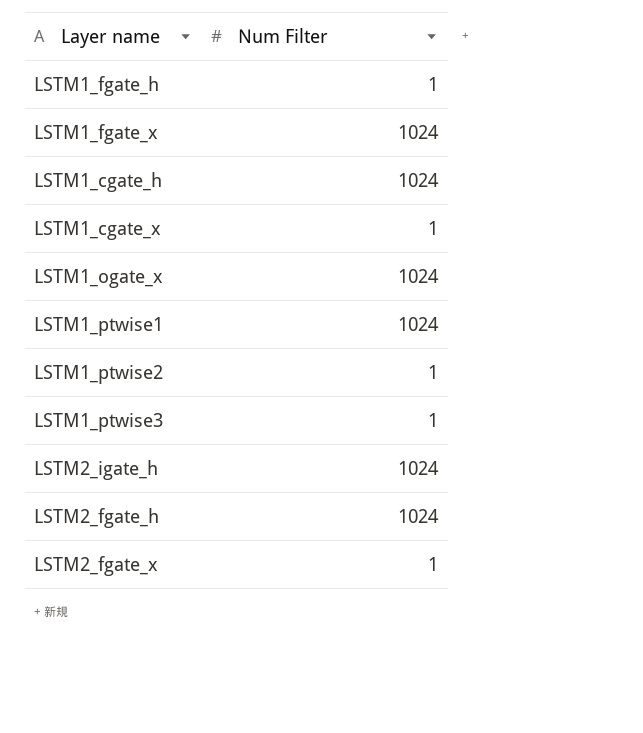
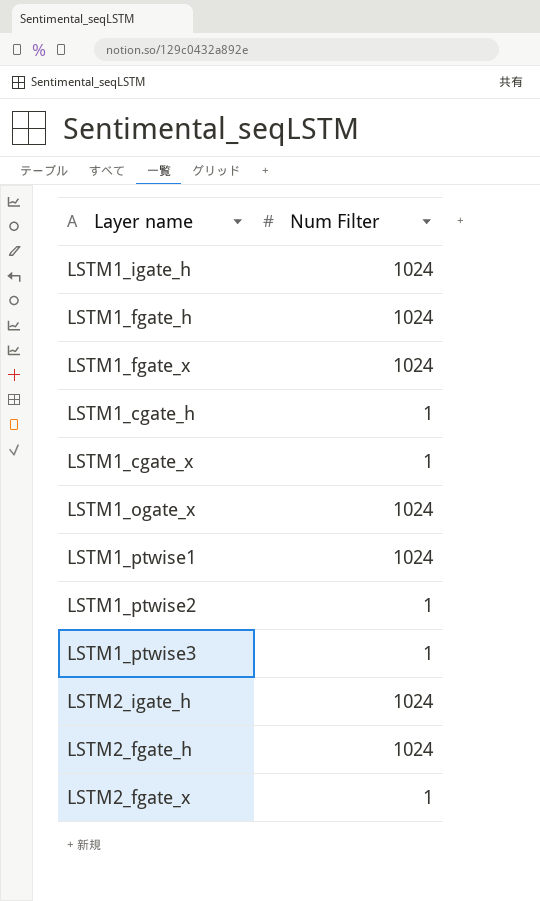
row LSTM1_igate_h: none -> 1024
LSTM1_fgate_h | Num Filter: 1 -> 1024
LSTM1_cgate_h | Num Filter: 1024 -> 1

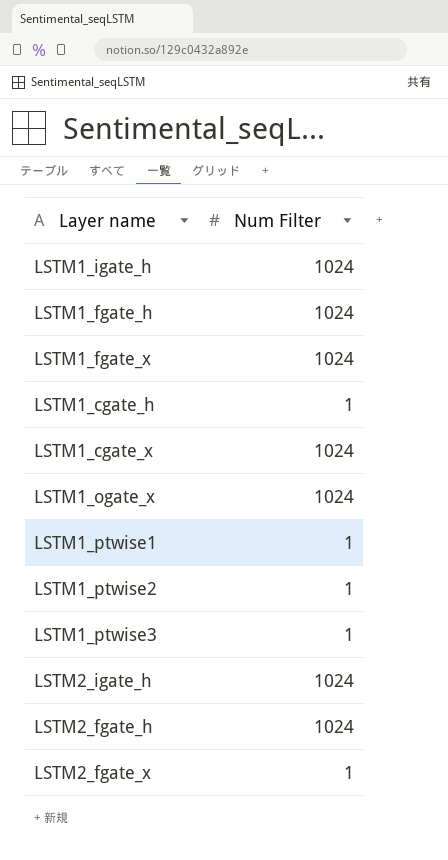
LSTM1_cgate_x | Num Filter: 1 -> 1024
LSTM1_ptwise1 | Num Filter: 1024 -> 1

